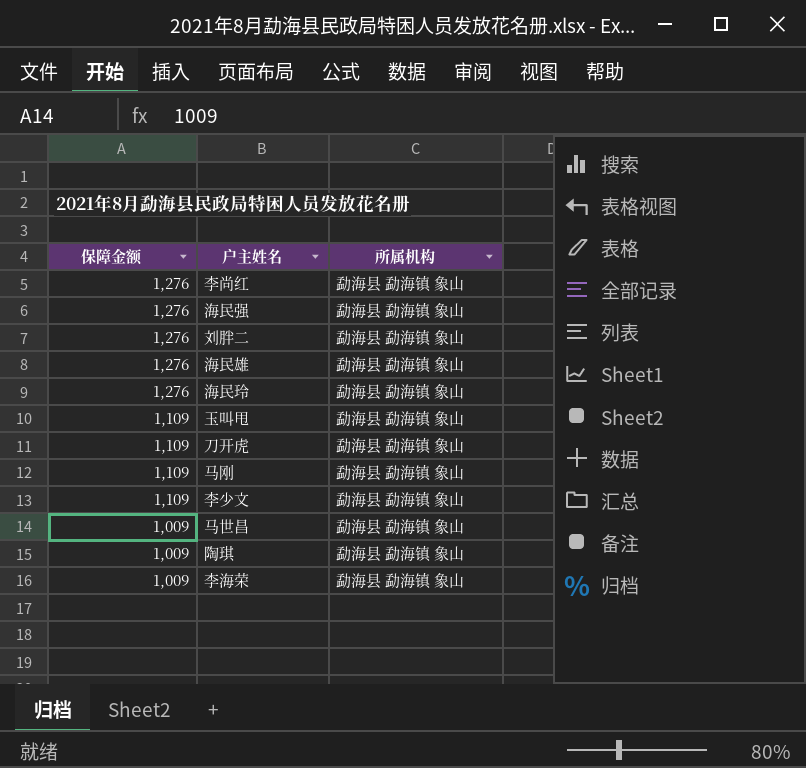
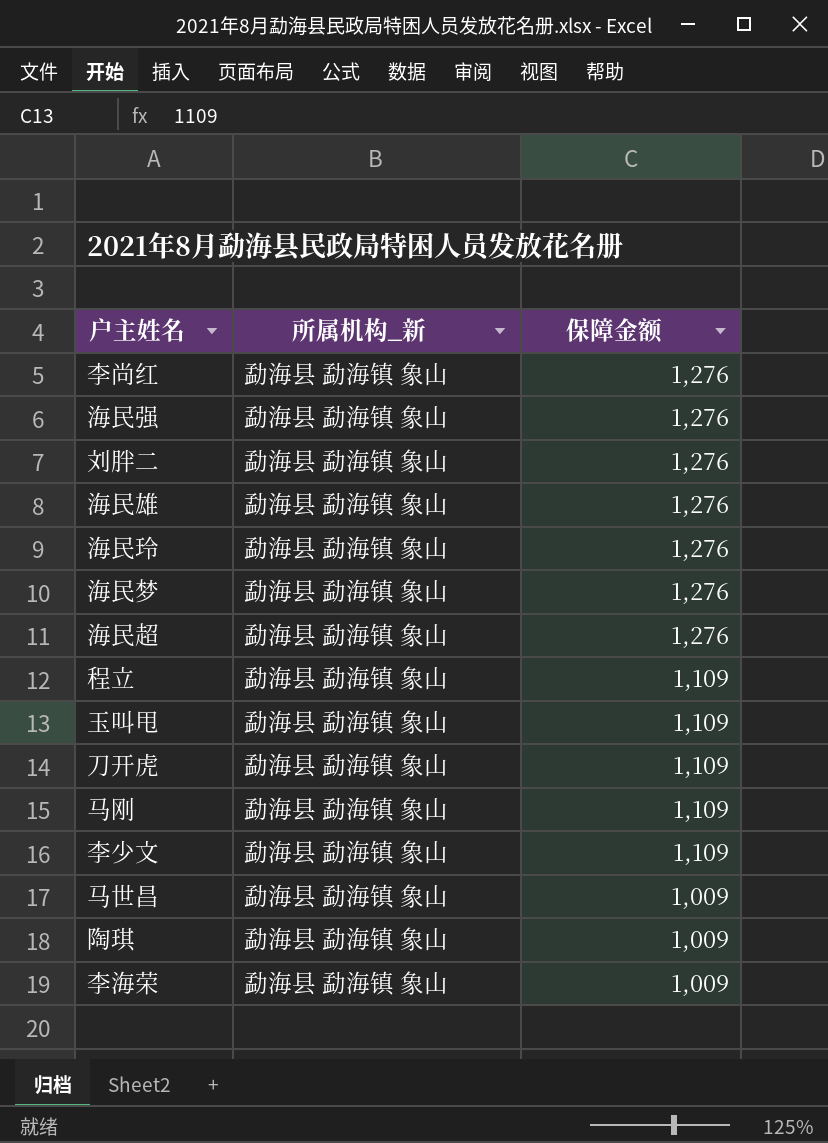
column name: 所属机构 -> 所属机构_新
column 保障金额 | position: 1 -> 3
row 海民梦: none -> 勐海县 勐海镇 象山 | 1,276
row 海民超: none -> 勐海县 勐海镇 象山 | 1,276
row 程立: none -> 勐海县 勐海镇 象山 | 1,109

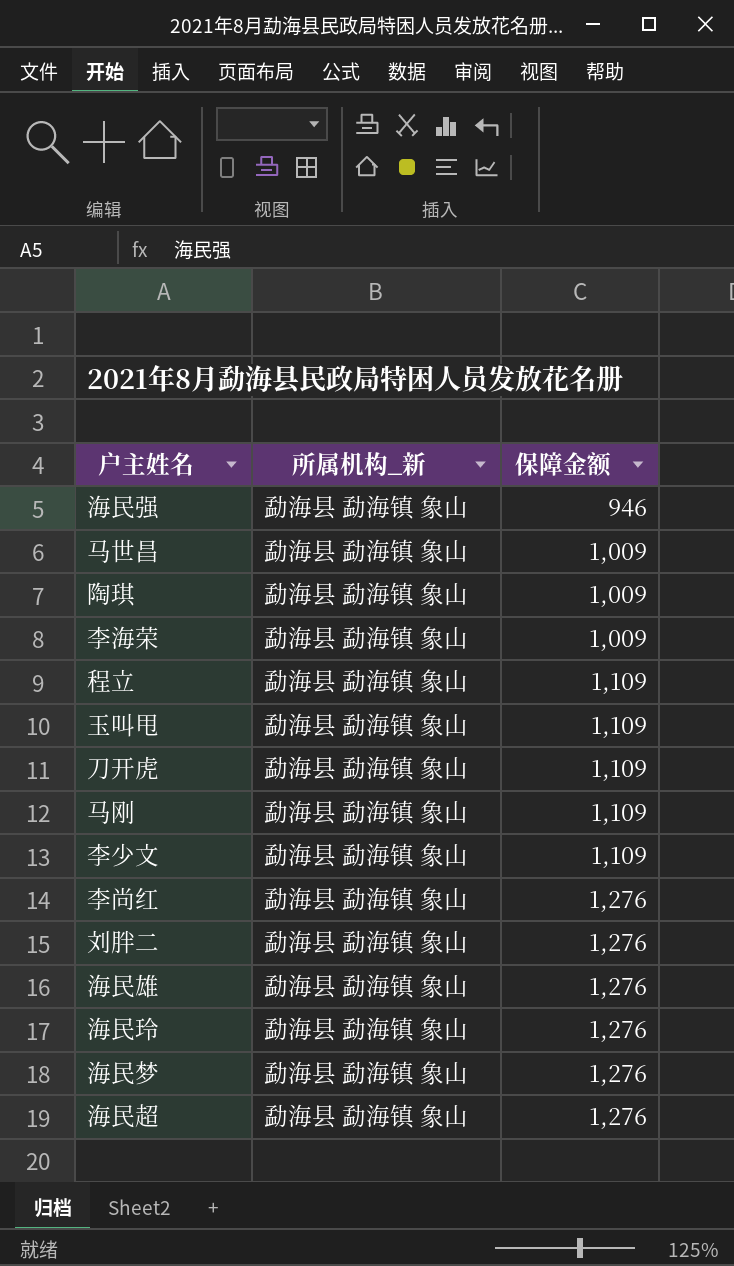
row order: 保障金额 descending -> 保障金额 ascending
海民强 | 保障金额: 1,276 -> 946

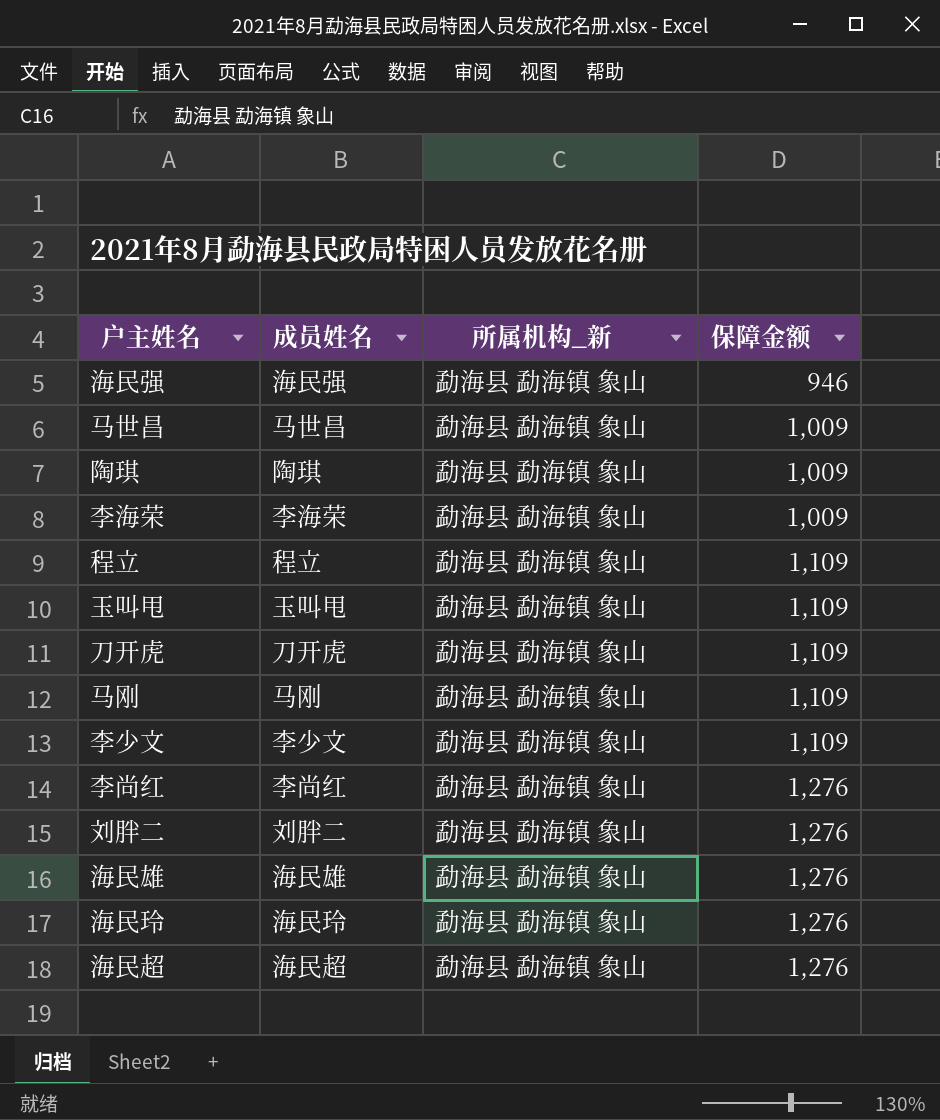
column 成员姓名 | position: none -> 2
row 海民梦: 勐海县 勐海镇 象山 | 1,276 -> none

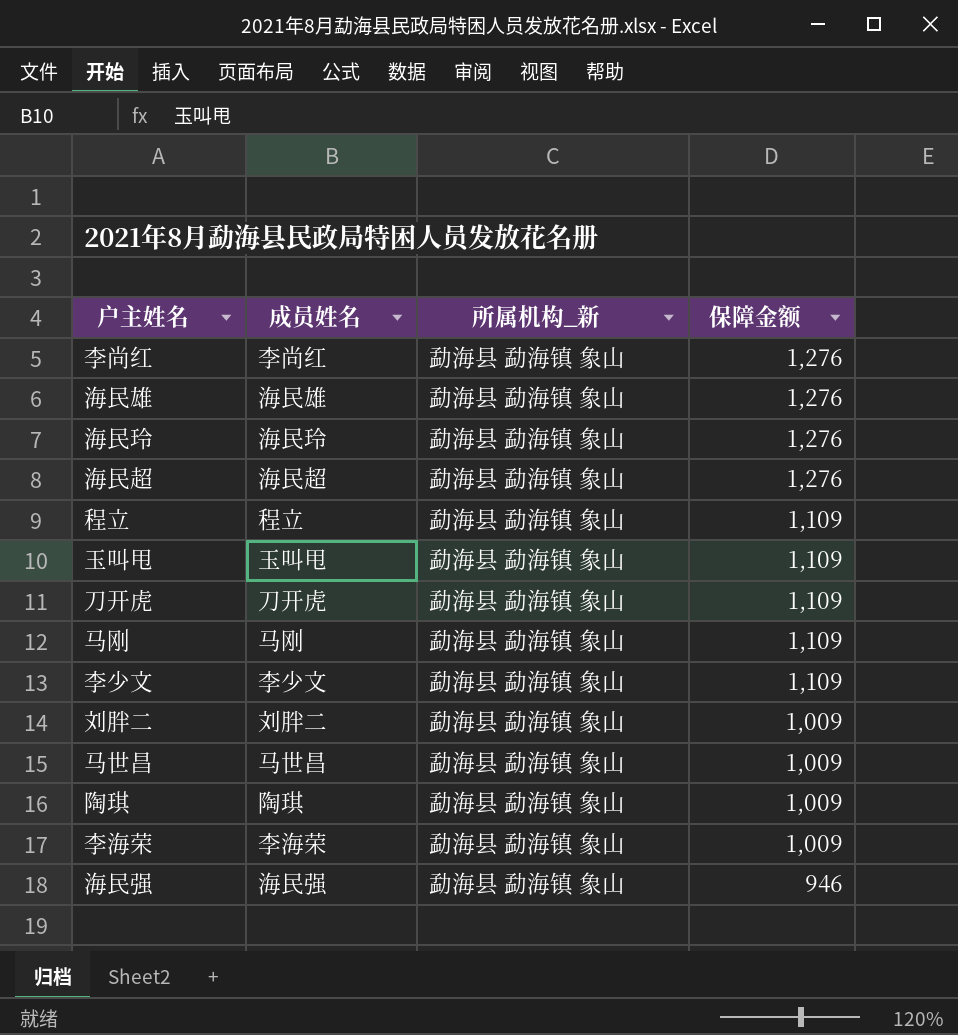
row order: 保障金额 ascending -> 保障金额 descending
刘胖二 | 保障金额: 1,276 -> 1,009

